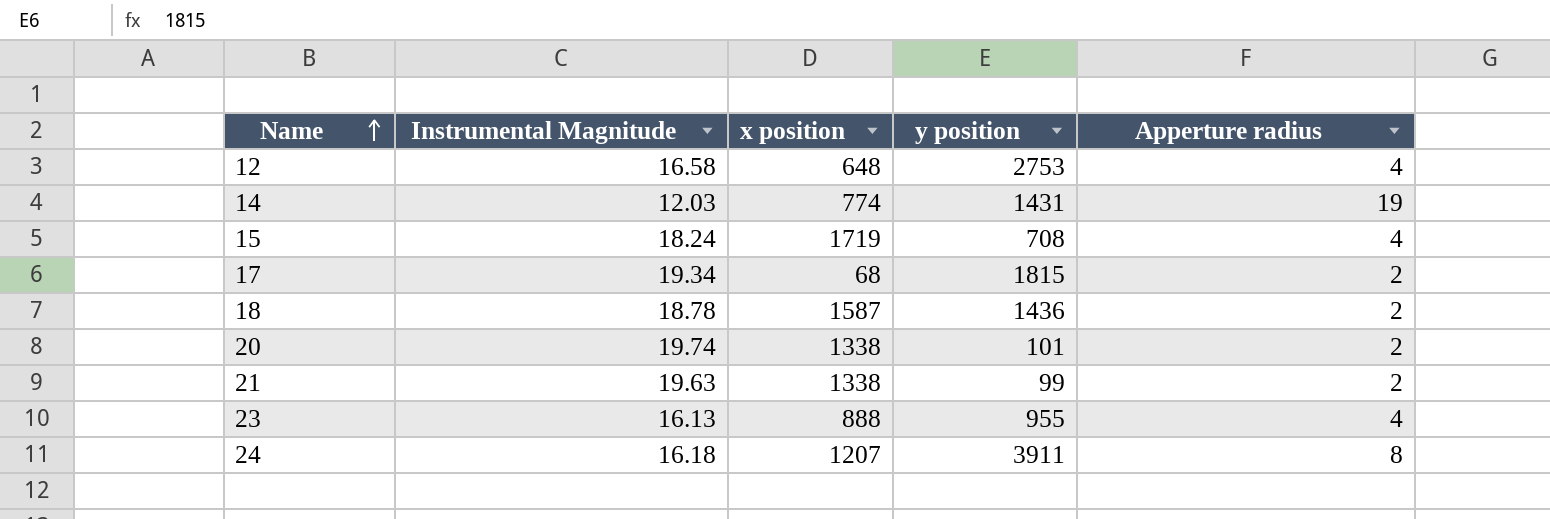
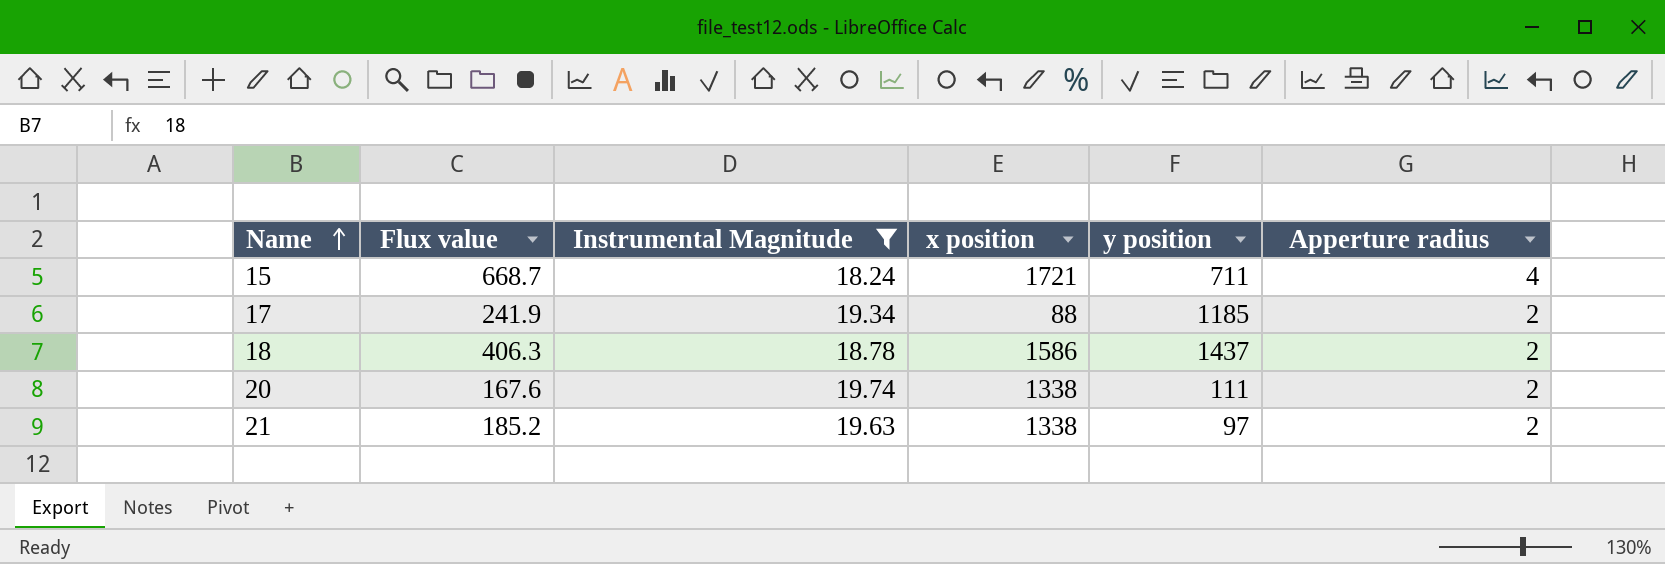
filter: none -> Instrumental Magnitude >= 18.24
column Flux value | position: none -> 2
15 | x position: 1719 -> 1721
15 | y position: 708 -> 711
17 | x position: 68 -> 88
17 | y position: 1815 -> 1185
18 | x position: 1587 -> 1586
18 | y position: 1436 -> 1437
20 | y position: 101 -> 111
21 | y position: 99 -> 97

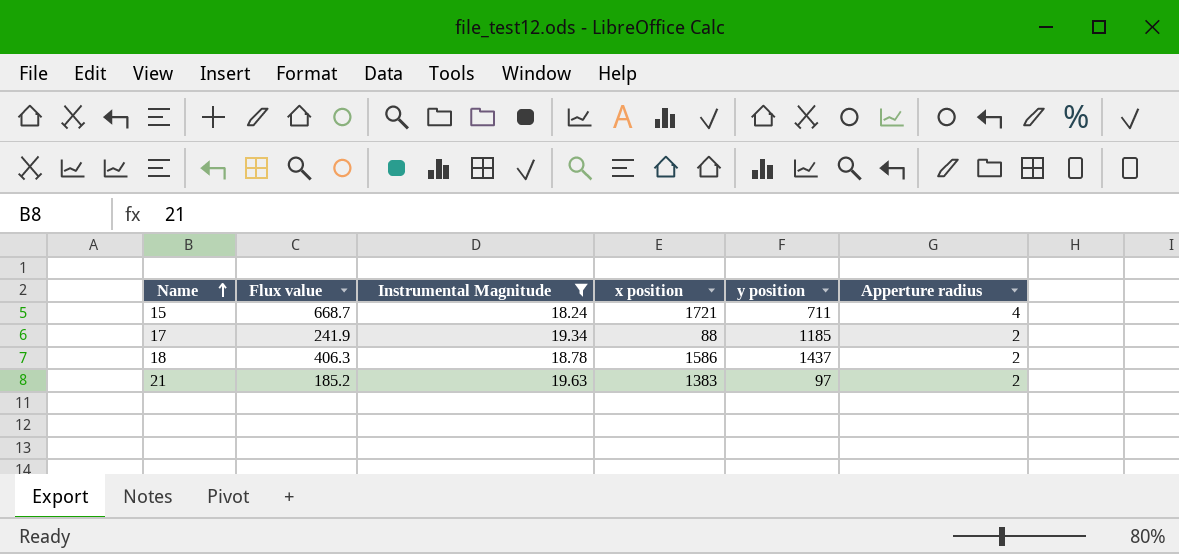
row 20: 167.6 | 19.74 | 1338 | 111 | 2 -> none
21 | x position: 1338 -> 1383

